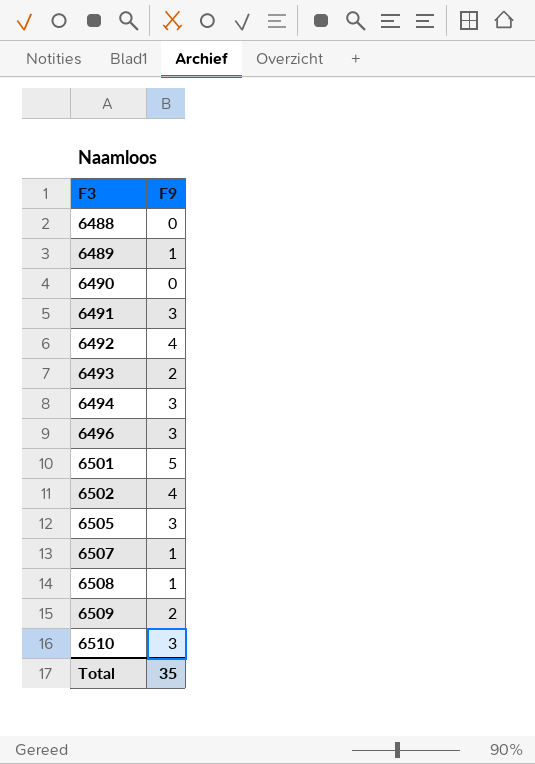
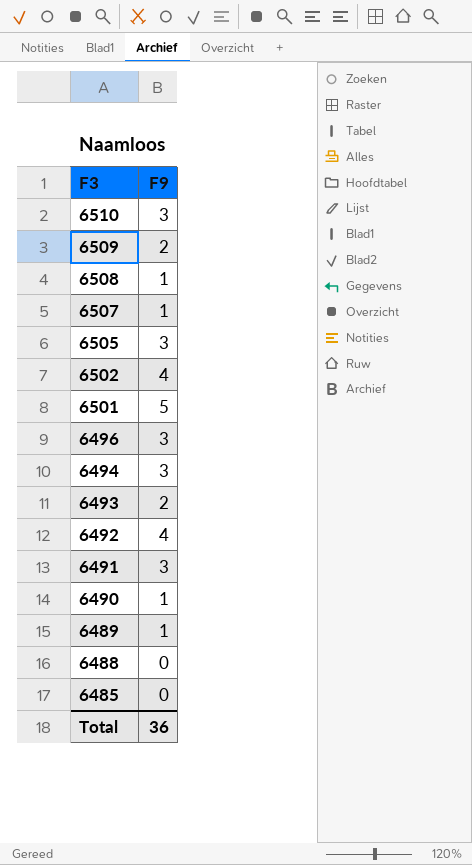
row order: F3 ascending -> F3 descending
6490 | F9: 0 -> 1
row 6485: none -> 0
Total | F9: 35 -> 36

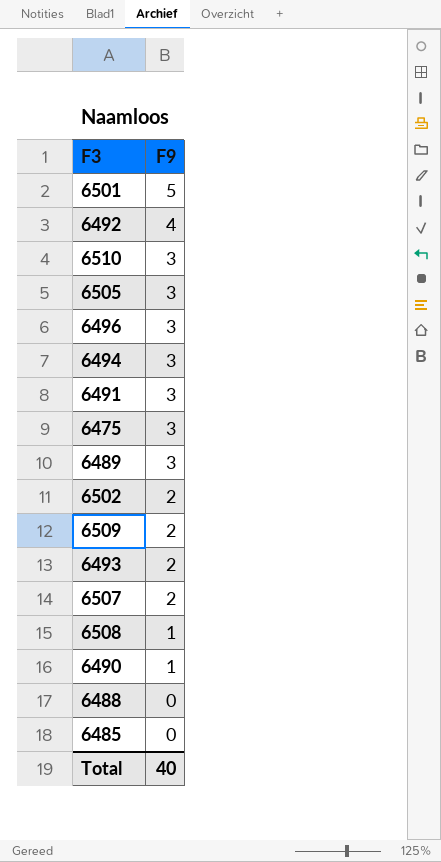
row order: F3 descending -> F9 descending
row 6475: none -> 3
6489 | F9: 1 -> 3
6502 | F9: 4 -> 2
6507 | F9: 1 -> 2
Total | F9: 36 -> 40

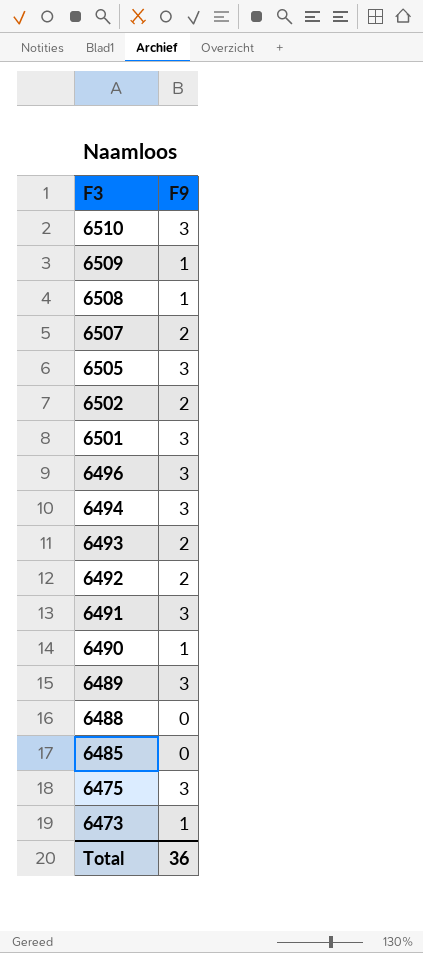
row order: F9 descending -> F3 descending
6509 | F9: 2 -> 1
6501 | F9: 5 -> 3
6492 | F9: 4 -> 2
row 6473: none -> 1
Total | F9: 40 -> 36

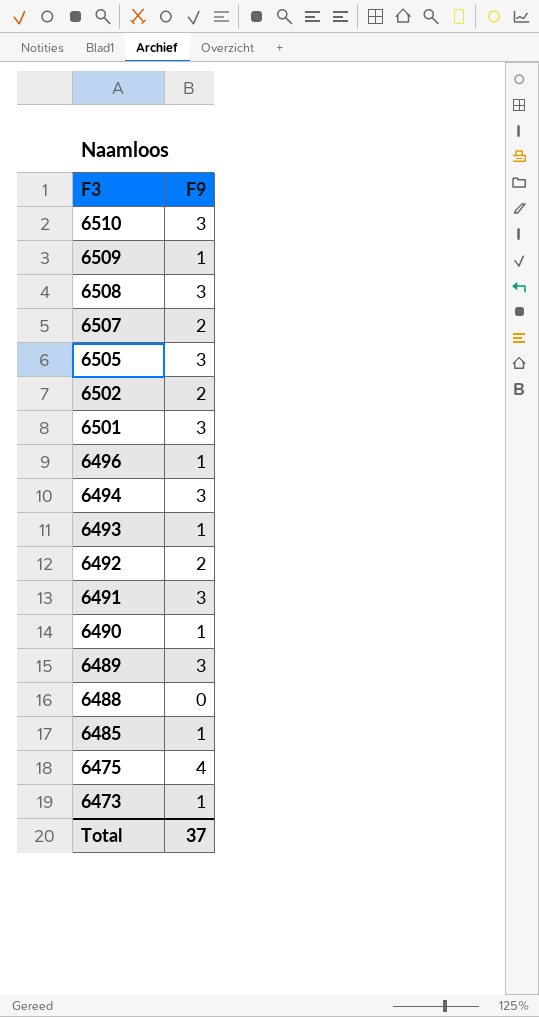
6508 | F9: 1 -> 3
6496 | F9: 3 -> 1
6493 | F9: 2 -> 1
6485 | F9: 0 -> 1
6475 | F9: 3 -> 4
Total | F9: 36 -> 37

